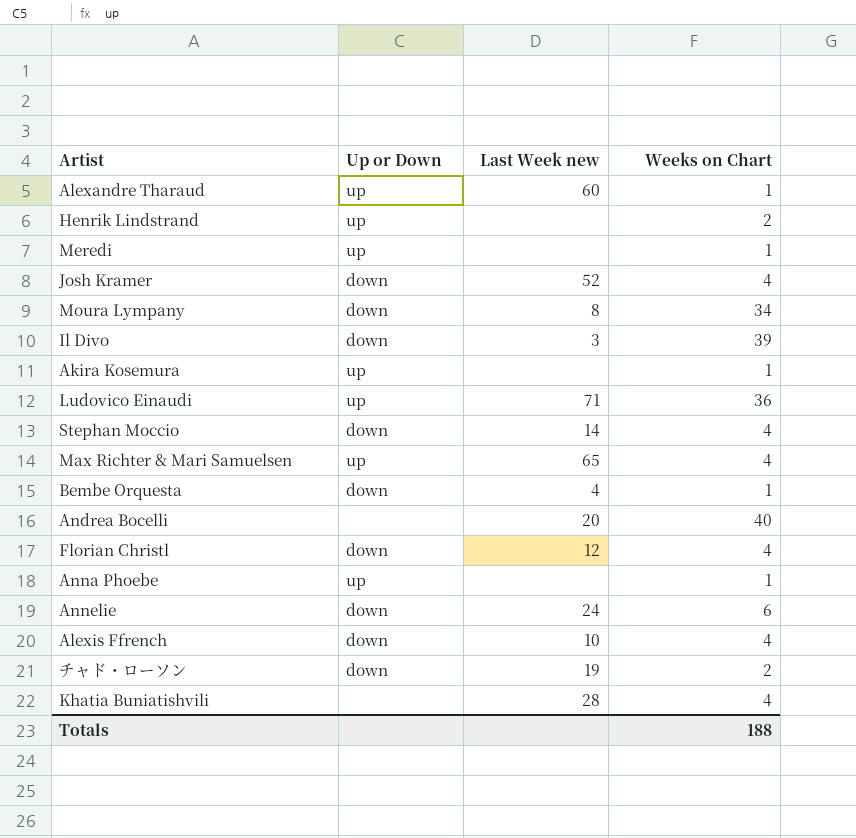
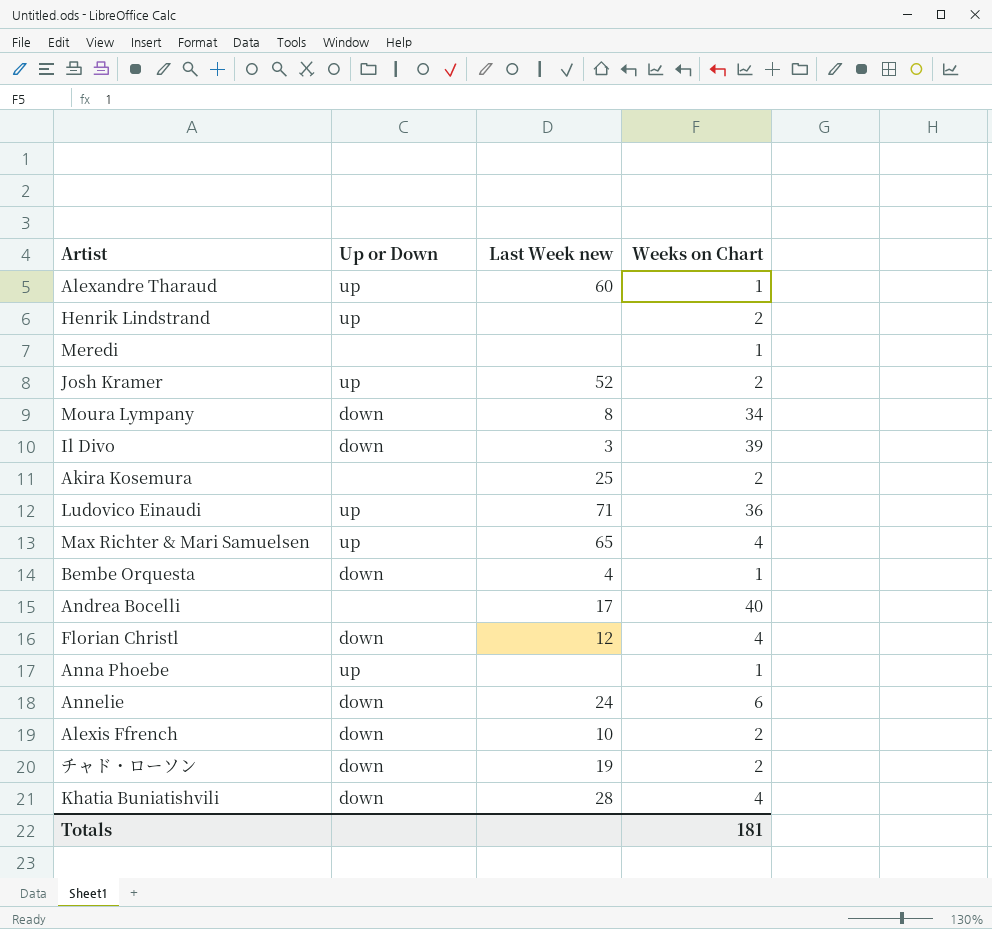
row Stephan Moccio: down | 14 | 4 -> none
Meredi | Up or Down: up -> none
Josh Kramer | Up or Down: down -> up
Josh Kramer | Weeks on Chart: 4 -> 2
Akira Kosemura | Up or Down: up -> none
Akira Kosemura | Last Week new: none -> 25
Akira Kosemura | Weeks on Chart: 1 -> 2
Andrea Bocelli | Last Week new: 20 -> 17
Alexis Ffrench | Weeks on Chart: 4 -> 2
Khatia Buniatishvili | Up or Down: none -> down
Totals | Weeks on Chart: 188 -> 181

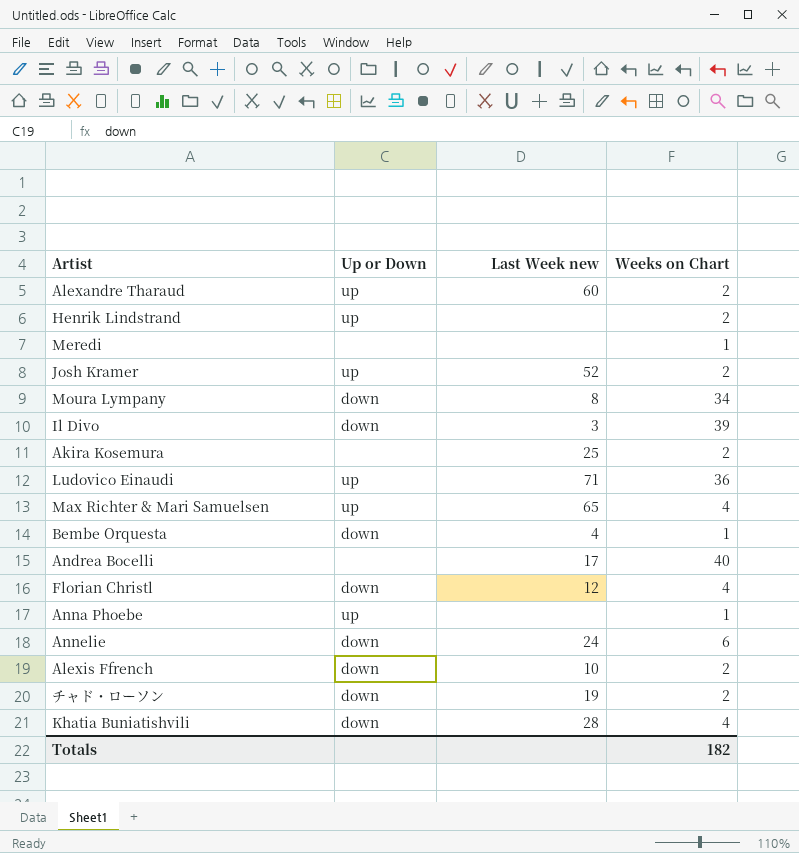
Alexandre Tharaud | Weeks on Chart: 1 -> 2
Totals | Weeks on Chart: 181 -> 182

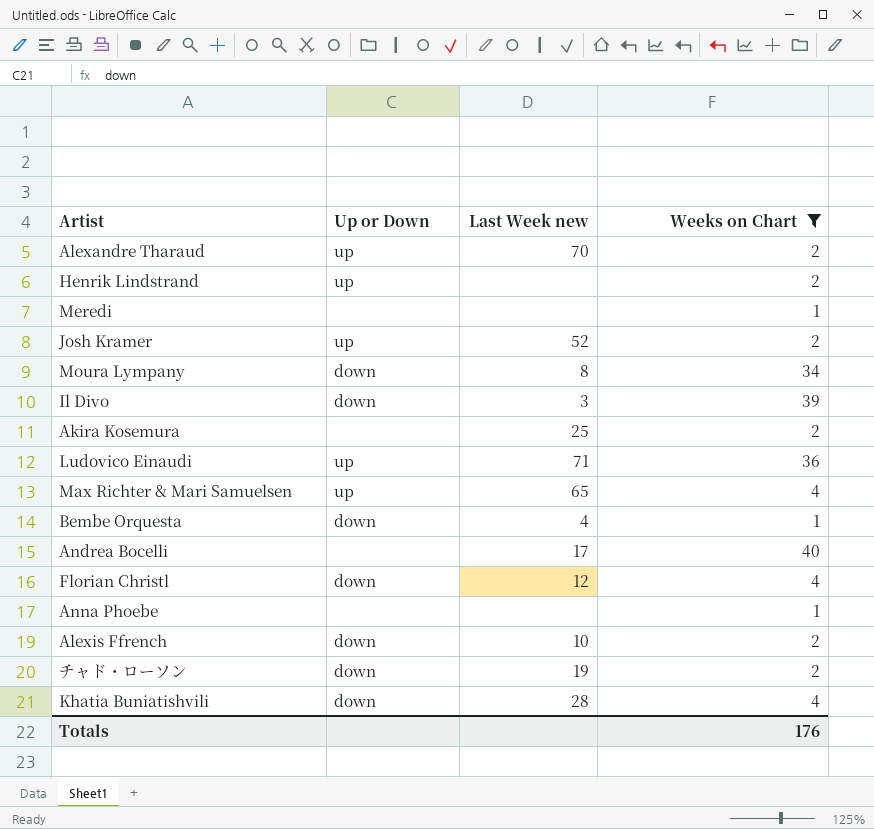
filter: none -> Weeks on Chart != 6
Alexandre Tharaud | Last Week new: 60 -> 70
Anna Phoebe | Up or Down: up -> none
Totals | Weeks on Chart: 182 -> 176

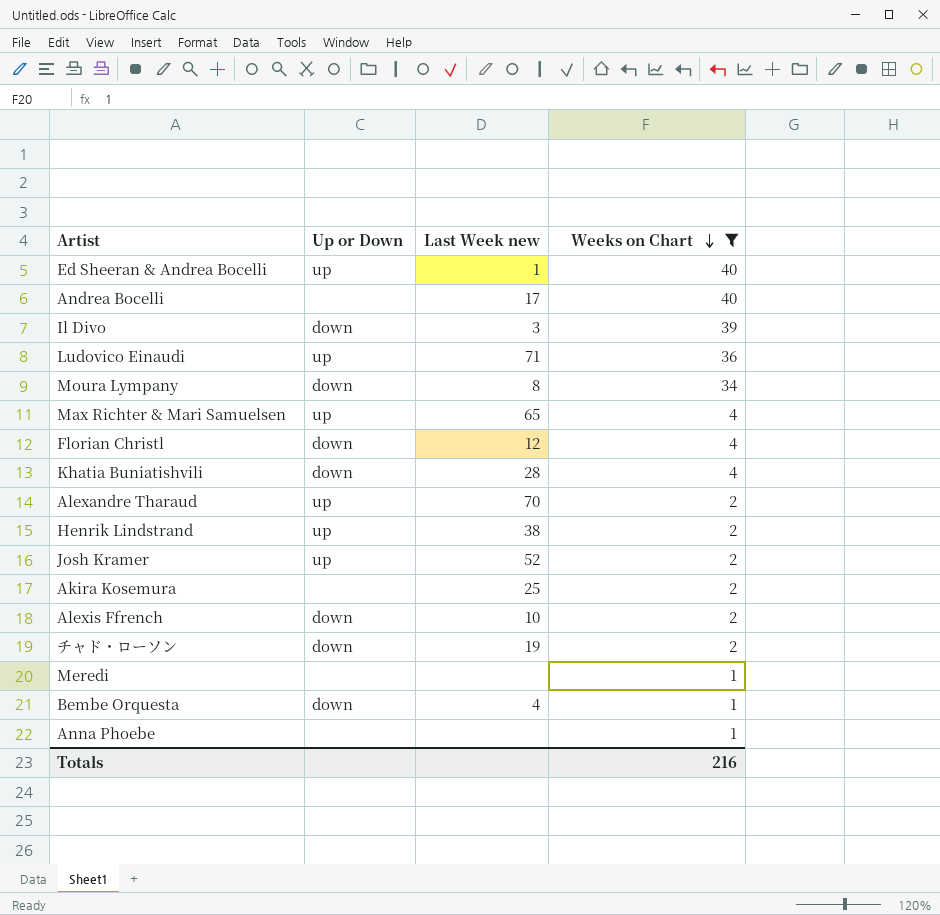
row order: none -> Weeks on Chart descending
row Ed Sheeran & Andrea Bocelli: none -> up | 1 | 40
Henrik Lindstrand | Last Week new: none -> 38
Totals | Weeks on Chart: 176 -> 216

